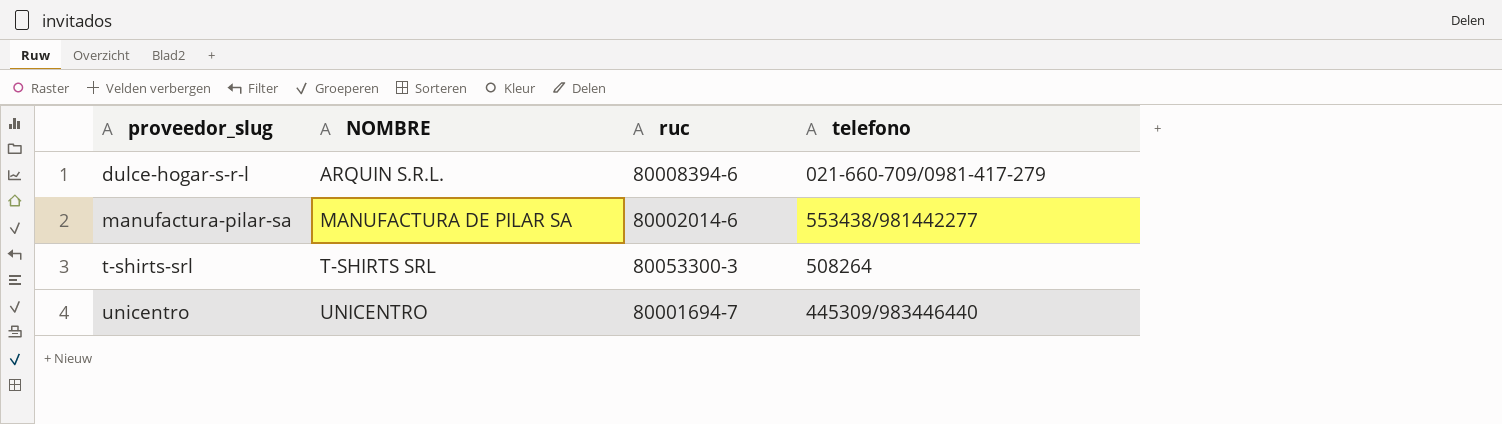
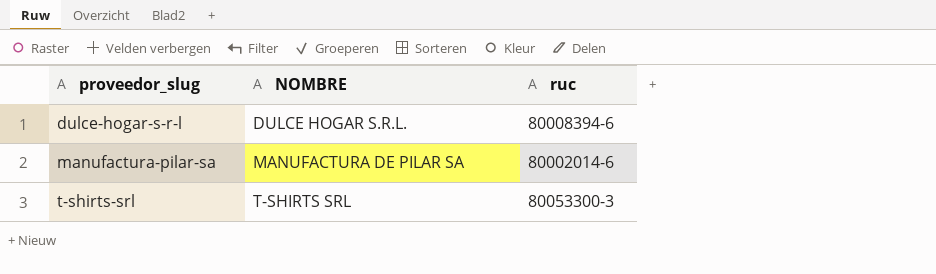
column telefono | position: 4 -> none
row unicentro: UNICENTRO | 80001694-7 | 445309/983446440 -> none
dulce-hogar-s-r-l | NOMBRE: ARQUIN S.R.L. -> DULCE HOGAR S.R.L.

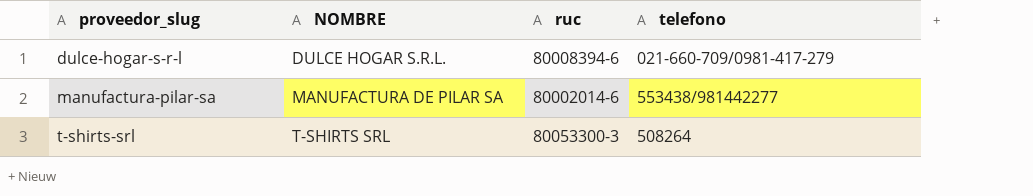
column telefono | position: none -> 4

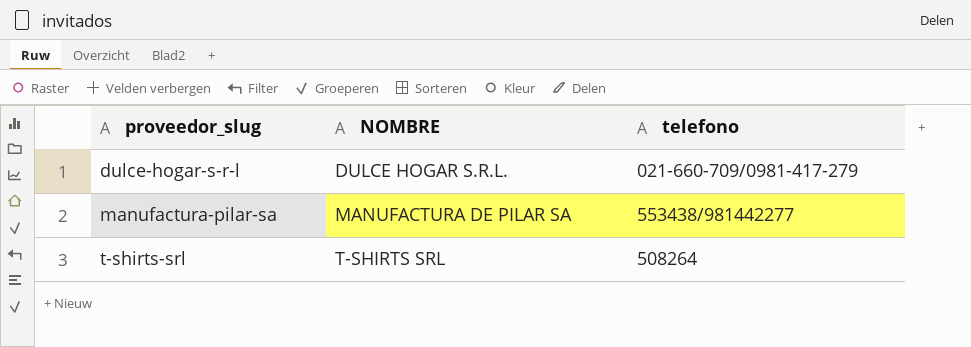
column ruc | position: 3 -> none

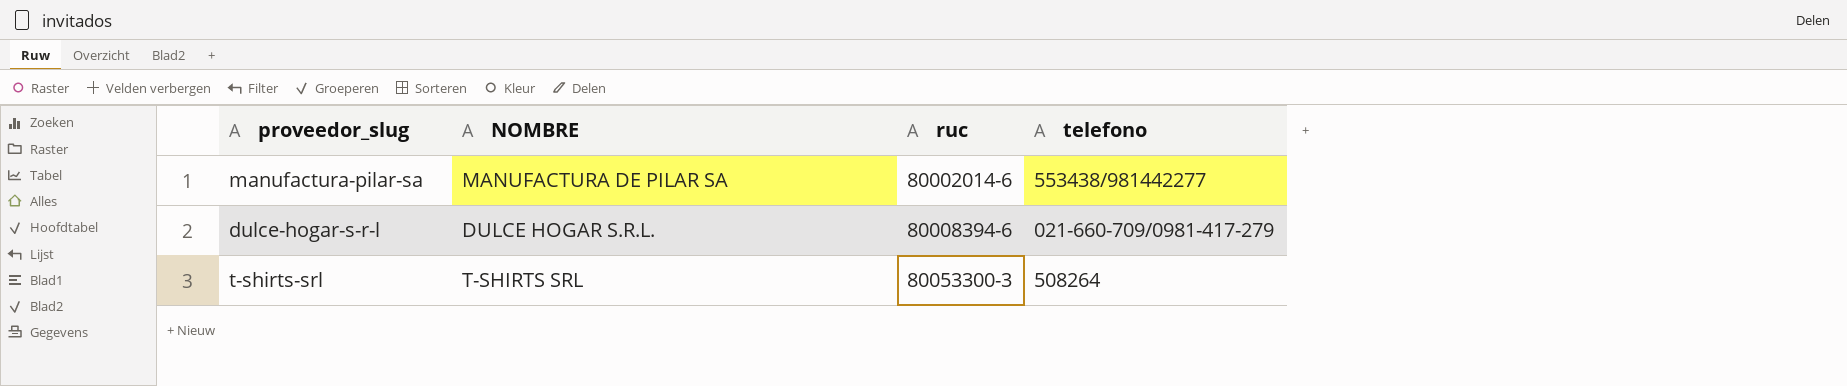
row order: proveedor_slug ascending -> ruc ascending
column ruc | position: none -> 3

